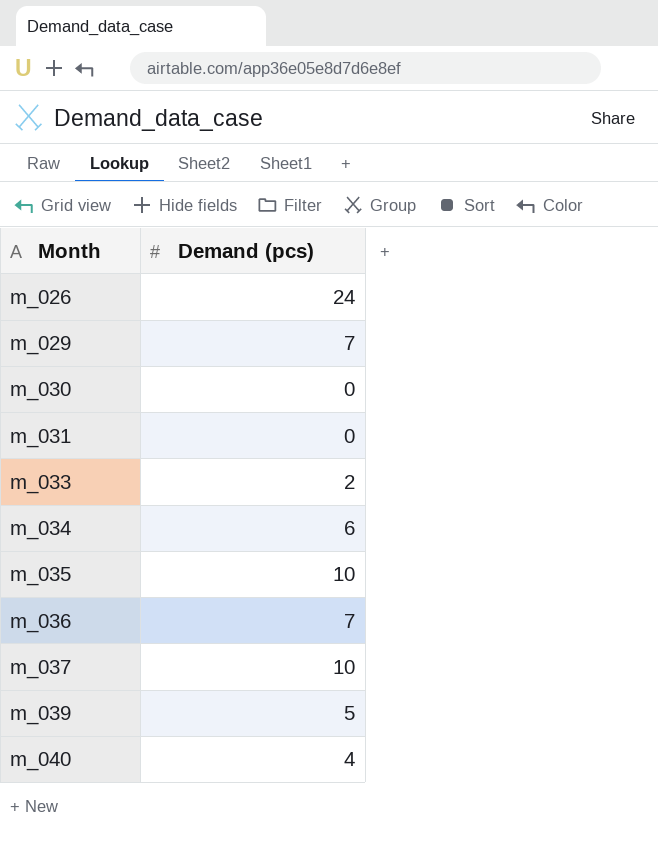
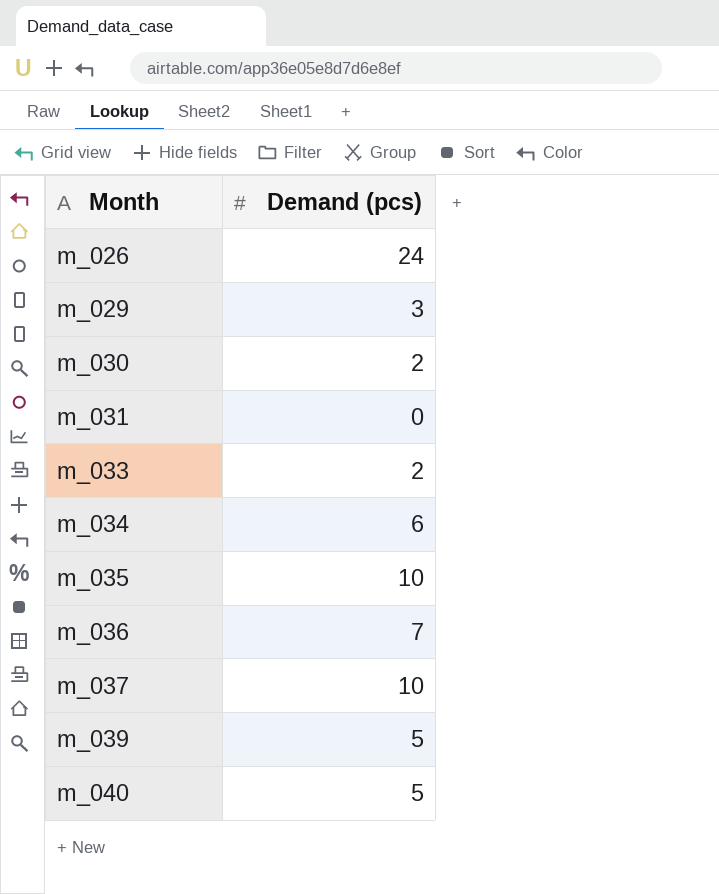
m_029 | Demand (pcs): 7 -> 3
m_030 | Demand (pcs): 0 -> 2
m_040 | Demand (pcs): 4 -> 5

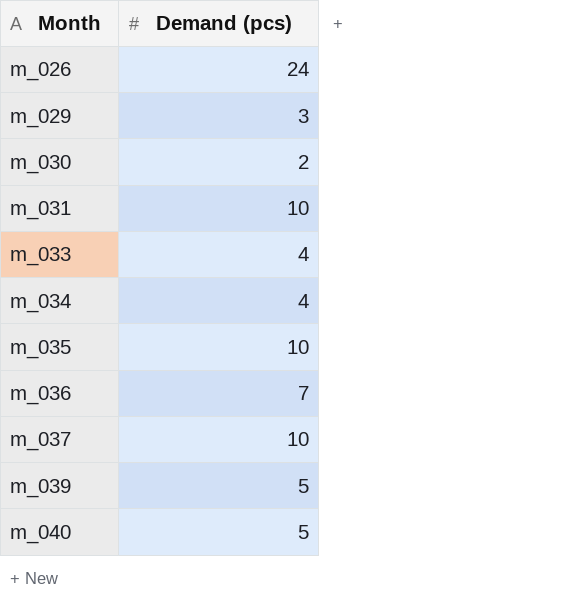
m_031 | Demand (pcs): 0 -> 10
m_033 | Demand (pcs): 2 -> 4
m_034 | Demand (pcs): 6 -> 4

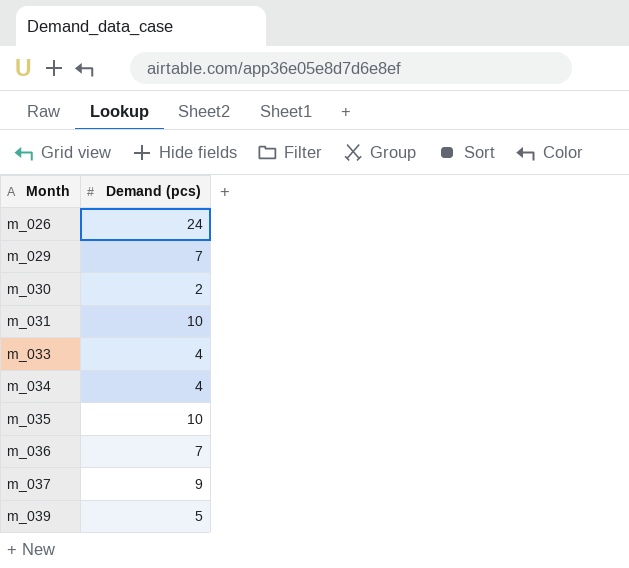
row m_040: 5 -> none
m_029 | Demand (pcs): 3 -> 7
m_037 | Demand (pcs): 10 -> 9

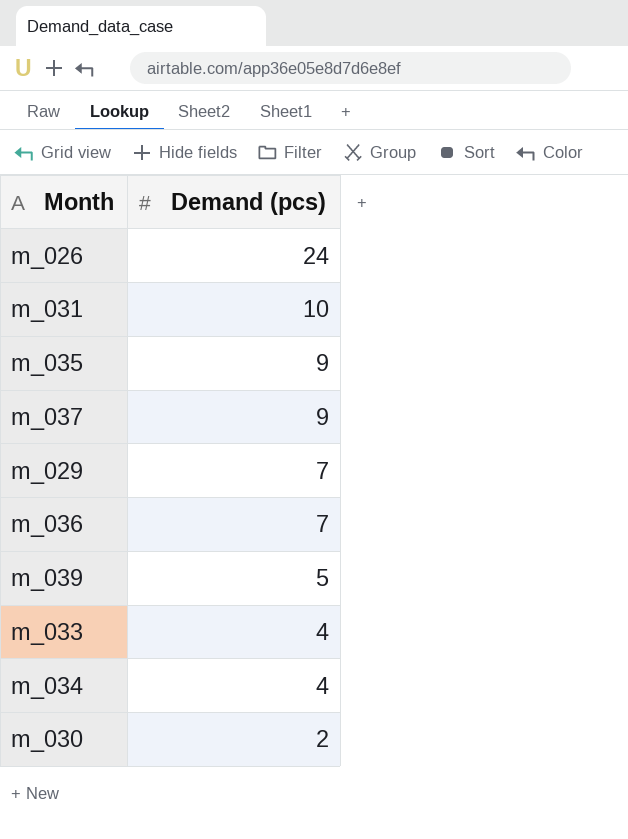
row order: Month ascending -> Demand (pcs) descending
m_035 | Demand (pcs): 10 -> 9

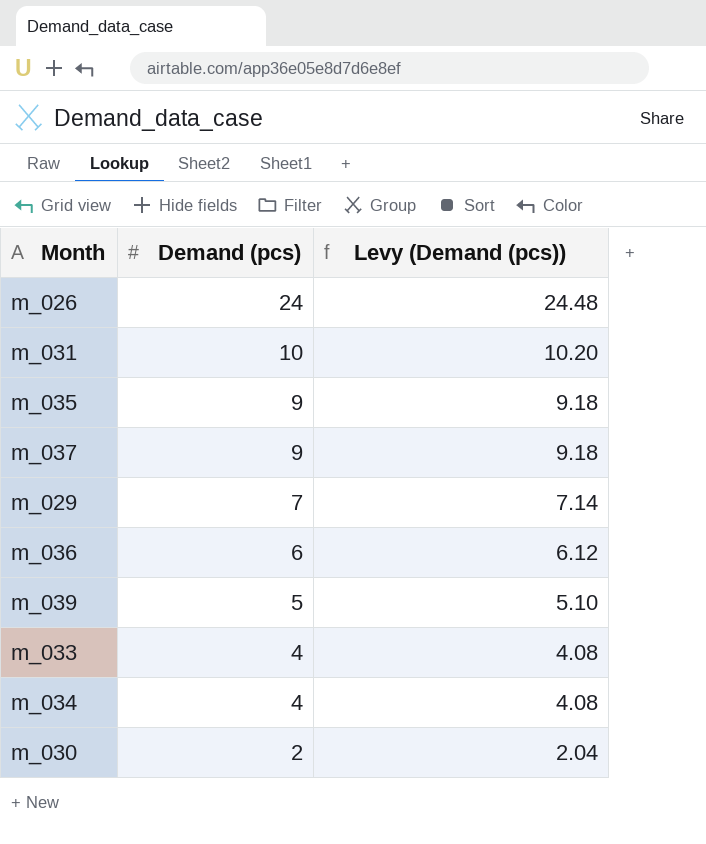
column Levy (Demand (pcs)) | formula: none -> [Demand (pcs)] * 1.02
m_036 | Demand (pcs): 7 -> 6

